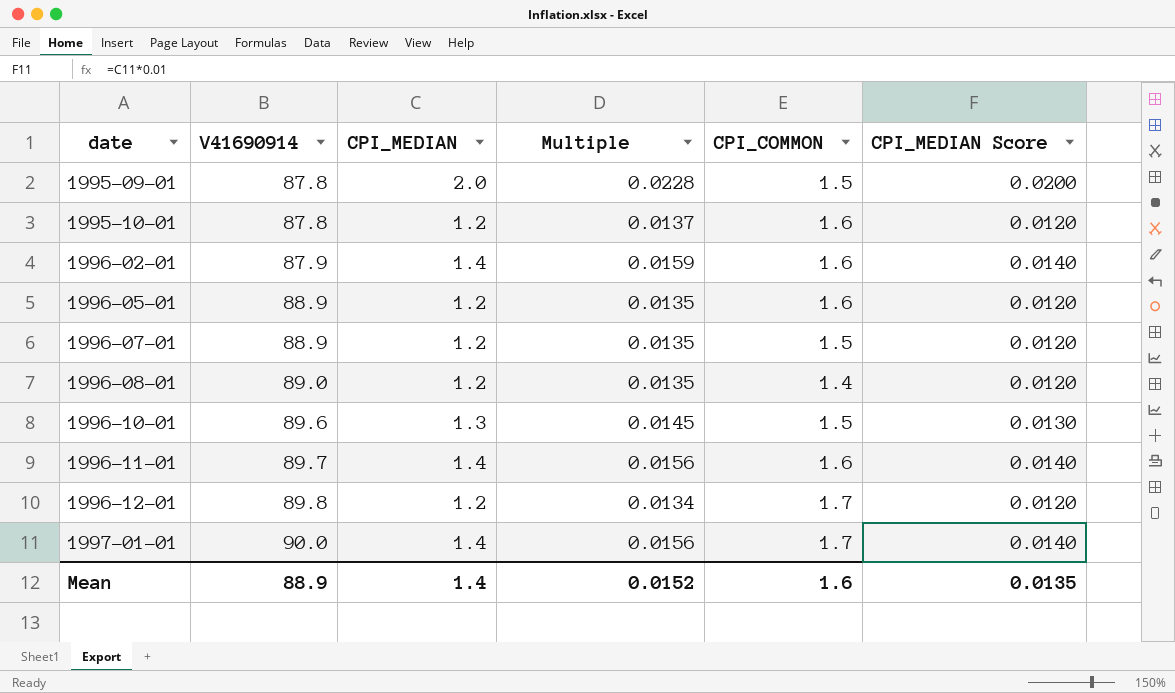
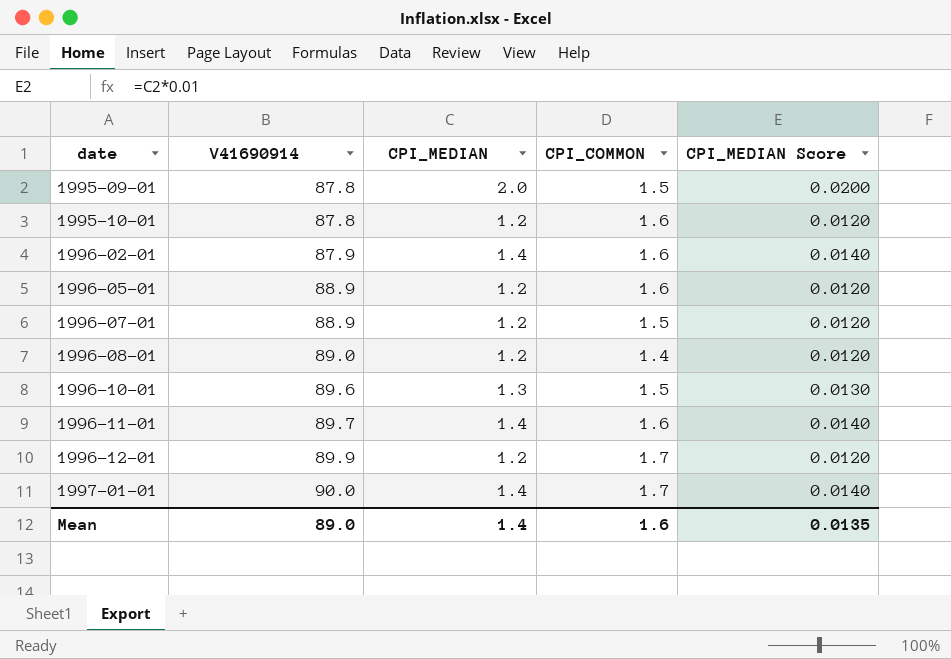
column Multiple | formula: [CPI_MEDIAN] / [V41690914] -> none
1996-12-01 | V41690914: 89.8 -> 89.9
Mean | V41690914: 88.9 -> 89.0

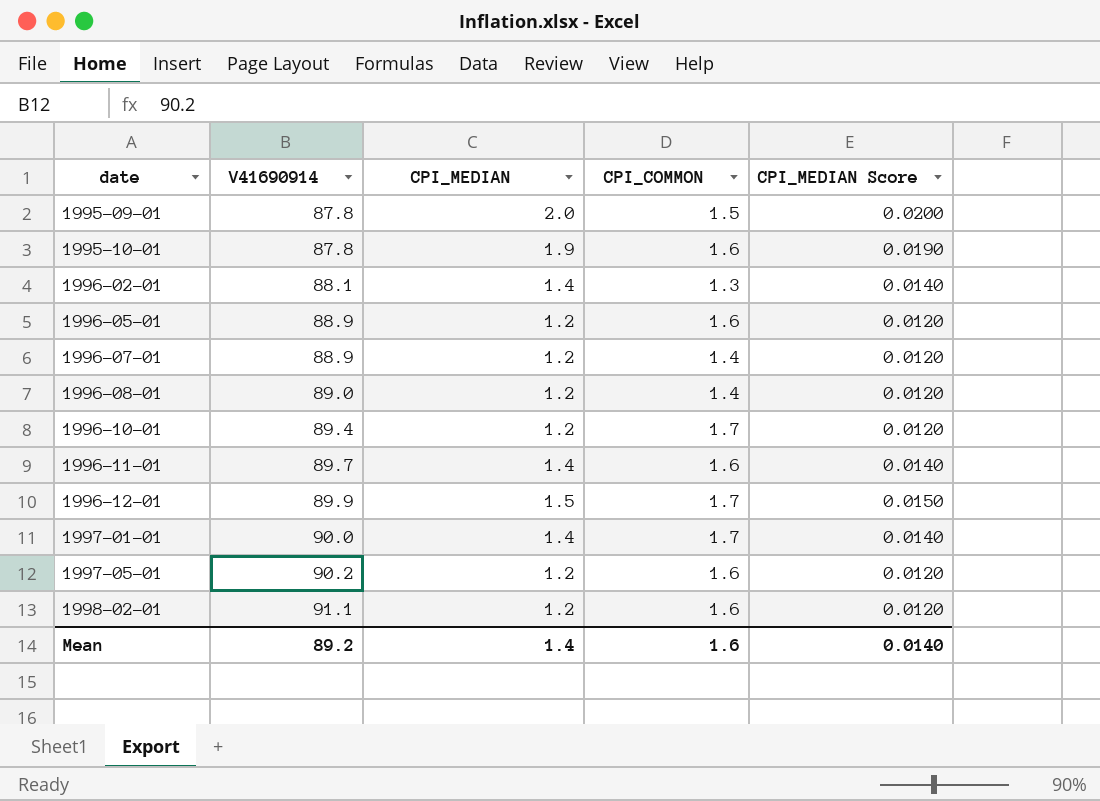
1995-10-01 | CPI_MEDIAN: 1.2 -> 1.9
1995-10-01 | CPI_MEDIAN Score: 0.0120 -> 0.0190
1996-02-01 | V41690914: 87.9 -> 88.1
1996-02-01 | CPI_COMMON: 1.6 -> 1.3
1996-07-01 | CPI_COMMON: 1.5 -> 1.4
1996-10-01 | V41690914: 89.6 -> 89.4
1996-10-01 | CPI_MEDIAN: 1.3 -> 1.2
1996-10-01 | CPI_COMMON: 1.5 -> 1.7
1996-10-01 | CPI_MEDIAN Score: 0.0130 -> 0.0120
1996-12-01 | CPI_MEDIAN: 1.2 -> 1.5
1996-12-01 | CPI_MEDIAN Score: 0.0120 -> 0.0150
row 1997-05-01: none -> 90.2 | 1.2 | 1.6 | 0.0120
row 1998-02-01: none -> 91.1 | 1.2 | 1.6 | 0.0120
Mean | V41690914: 89.0 -> 89.2
Mean | CPI_MEDIAN Score: 0.0135 -> 0.0140

